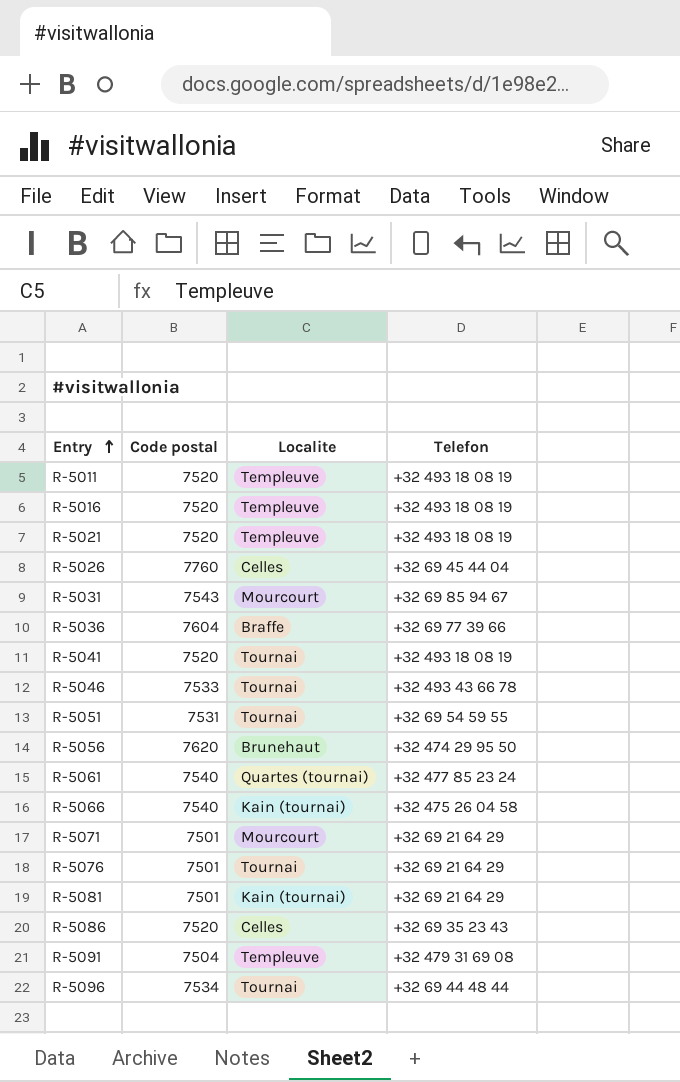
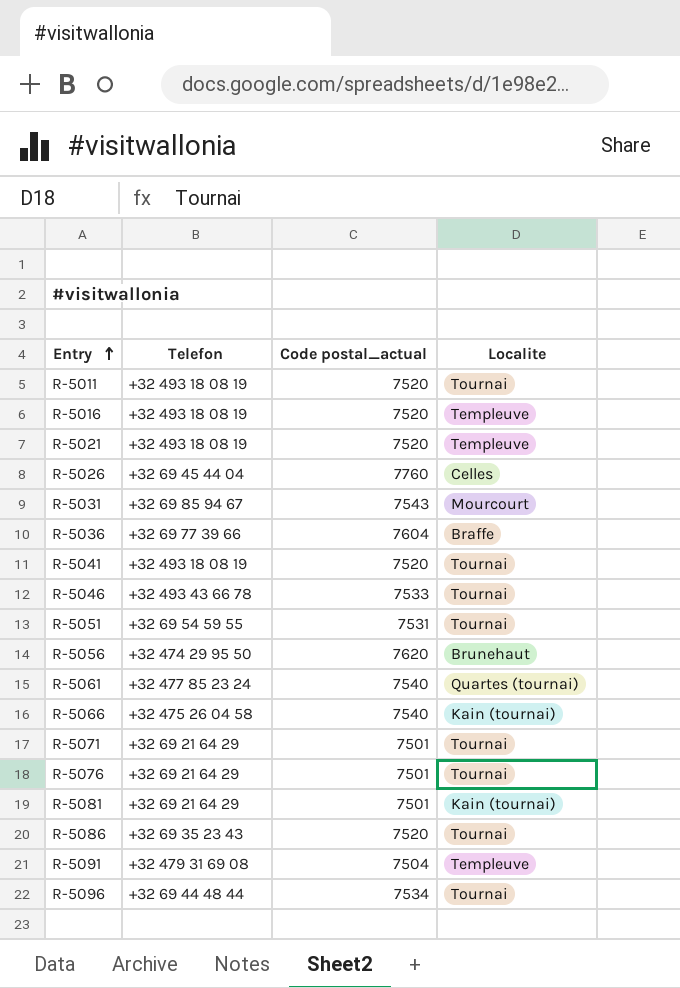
column Telefon | position: 4 -> 2
column name: Code postal -> Code postal_actual
R-5011 | Localite: Templeuve -> Tournai
R-5071 | Localite: Mourcourt -> Tournai
R-5086 | Localite: Celles -> Tournai

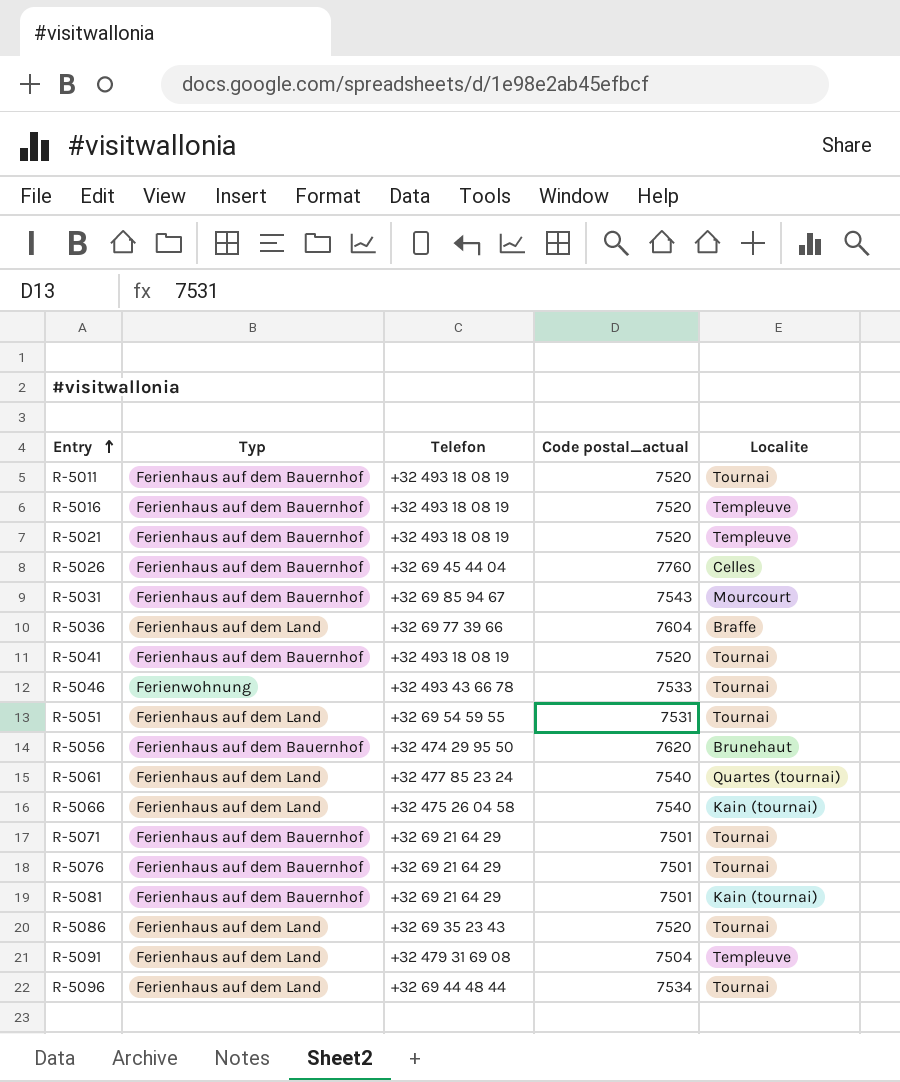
column Typ | position: none -> 2

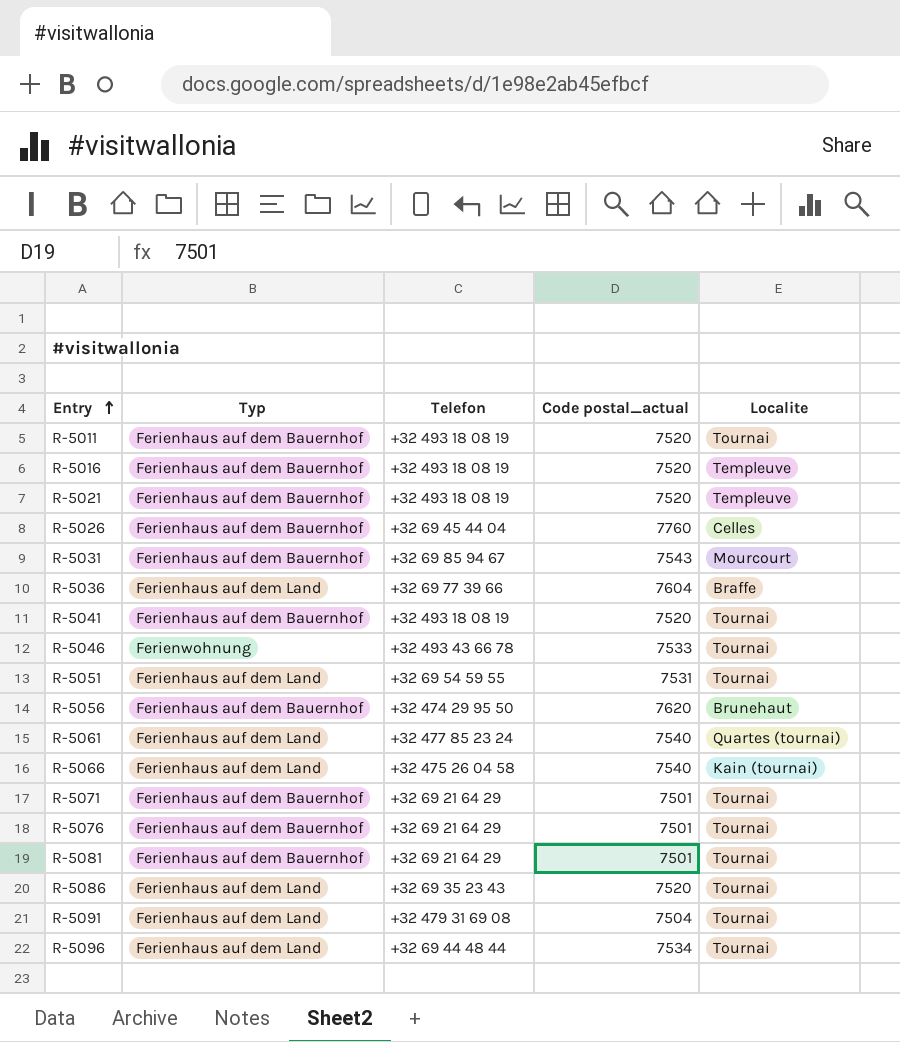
R-5081 | Localite: Kain (tournai) -> Tournai
R-5091 | Localite: Templeuve -> Tournai

